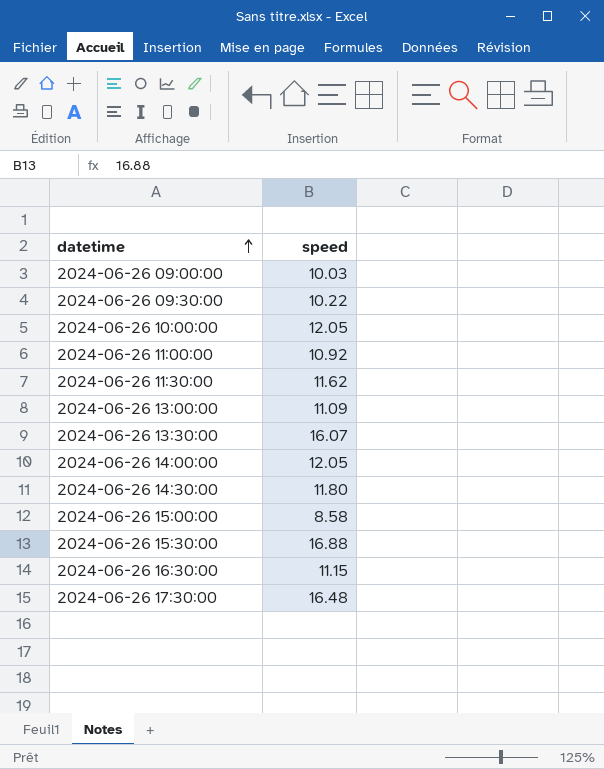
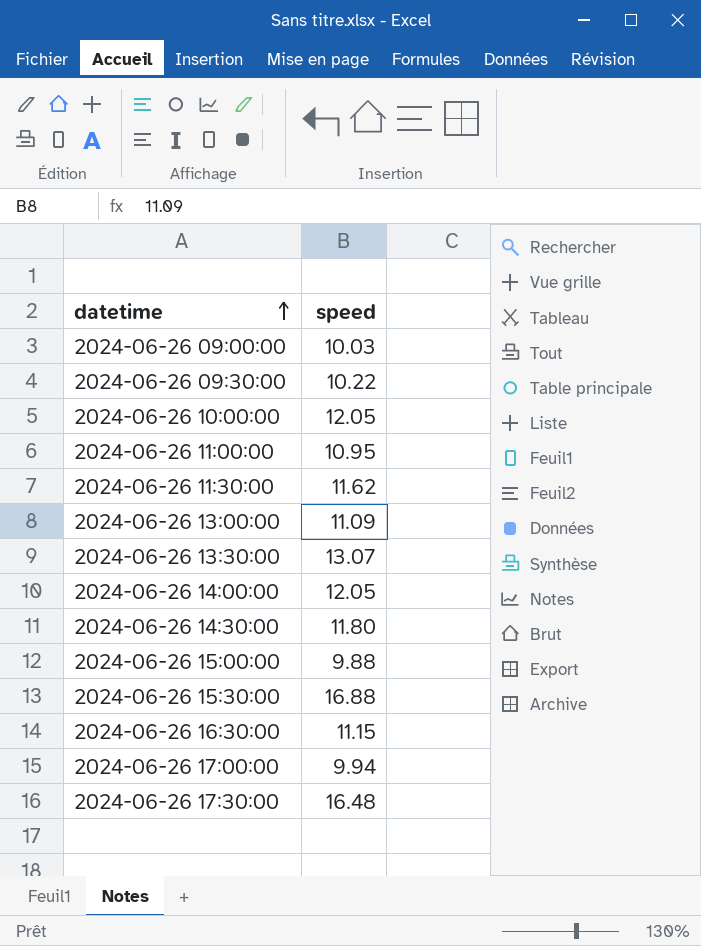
2024-06-26 11:00:00 | speed: 10.92 -> 10.95
2024-06-26 13:30:00 | speed: 16.07 -> 13.07
2024-06-26 15:00:00 | speed: 8.58 -> 9.88
row 2024-06-26 17:00:00: none -> 9.94

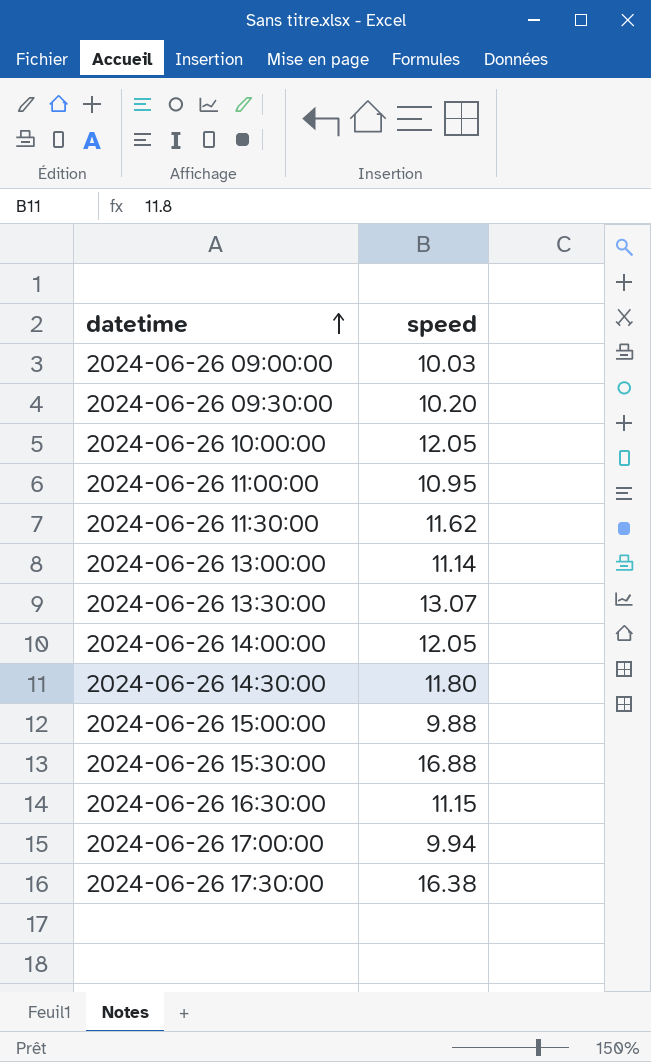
2024-06-26 09:30:00 | speed: 10.22 -> 10.20
2024-06-26 13:00:00 | speed: 11.09 -> 11.14
2024-06-26 17:30:00 | speed: 16.48 -> 16.38

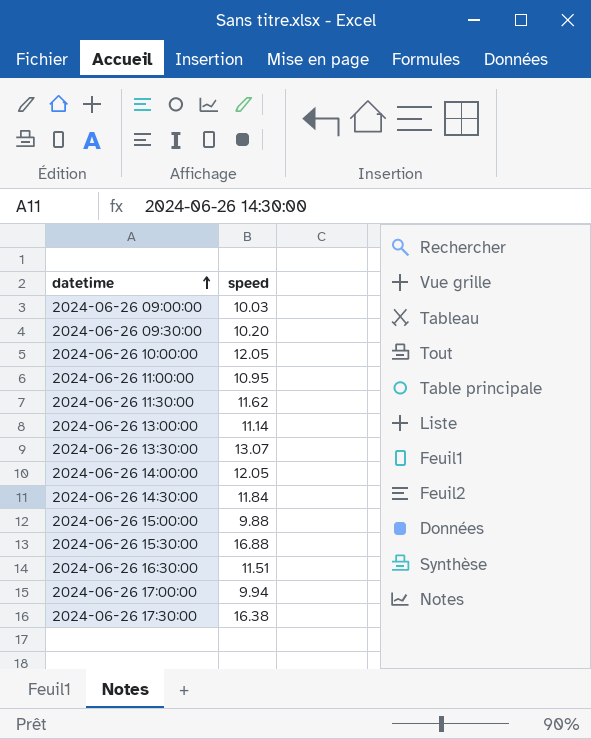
2024-06-26 14:30:00 | speed: 11.80 -> 11.84
2024-06-26 16:30:00 | speed: 11.15 -> 11.51

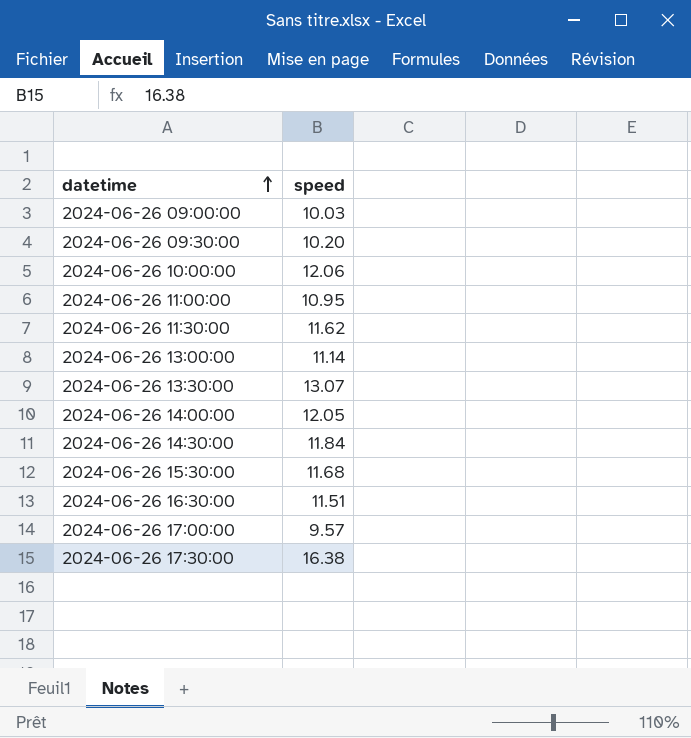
row 2024-06-26 15:00:00: 9.88 -> none
2024-06-26 10:00:00 | speed: 12.05 -> 12.06
2024-06-26 15:30:00 | speed: 16.88 -> 11.68
2024-06-26 17:00:00 | speed: 9.94 -> 9.57

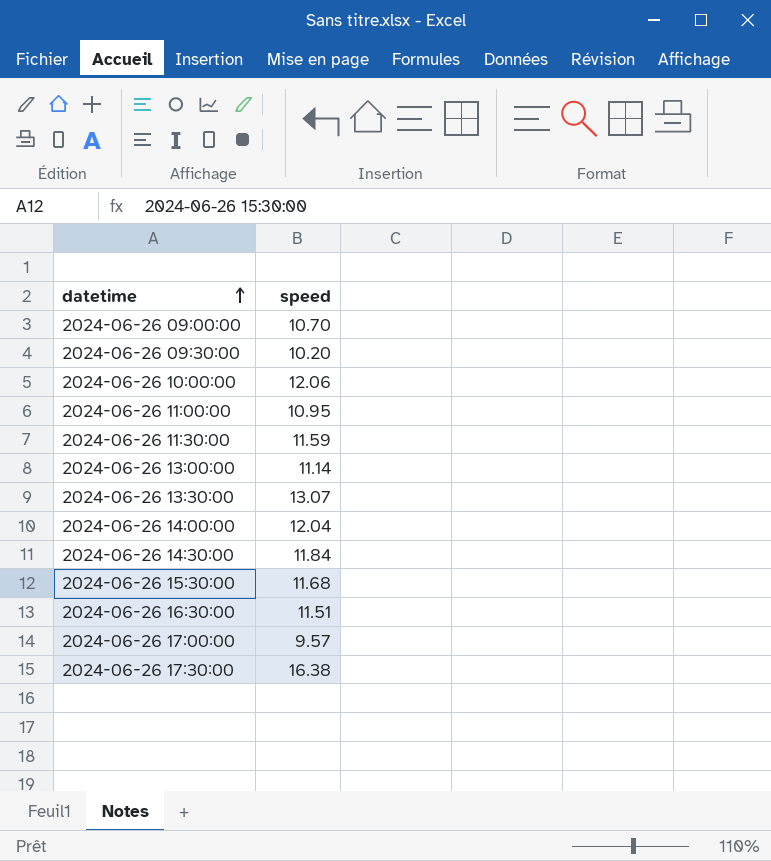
2024-06-26 09:00:00 | speed: 10.03 -> 10.70
2024-06-26 11:30:00 | speed: 11.62 -> 11.59
2024-06-26 14:00:00 | speed: 12.05 -> 12.04

